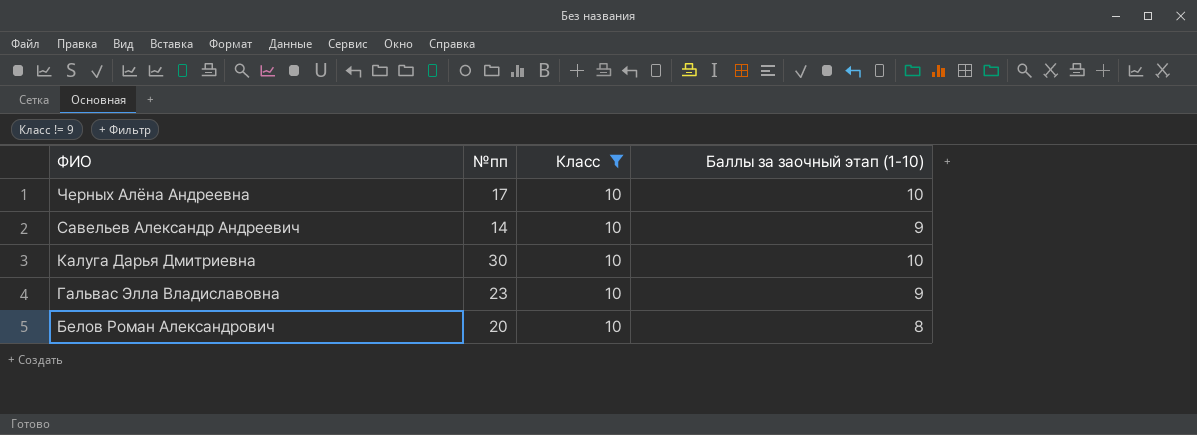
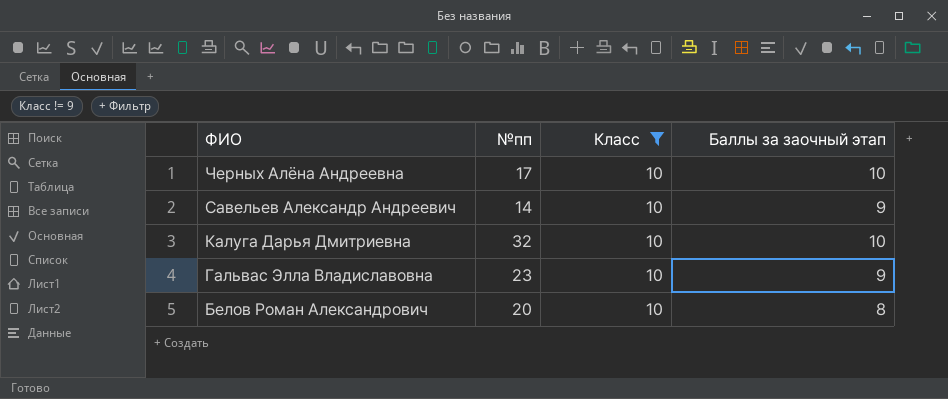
column name: Баллы за заочный этап (1-10) -> Баллы за заочный этап
Калуга Дарья Дмитриевна | №пп: 30 -> 32

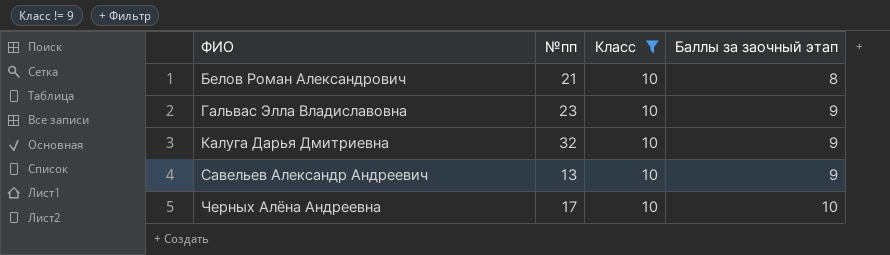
row order: ФИО descending -> ФИО ascending
Белов Роман Александрович | №пп: 20 -> 21
Калуга Дарья Дмитриевна | Баллы за заочный этап: 10 -> 9
Савельев Александр Андреевич | №пп: 14 -> 13

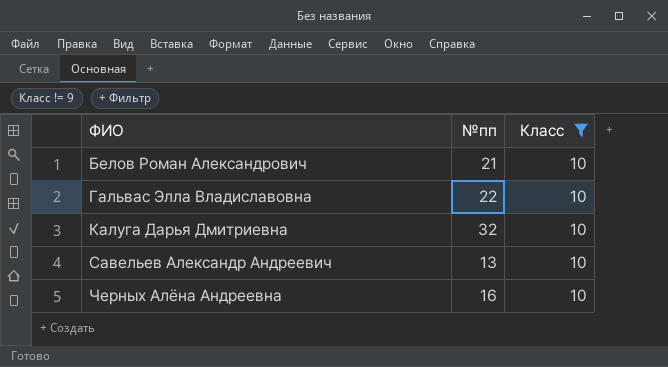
column Баллы за заочный этап | position: 4 -> none
Гальвас Элла Владиславовна | №пп: 23 -> 22
Черных Алёна Андреевна | №пп: 17 -> 16

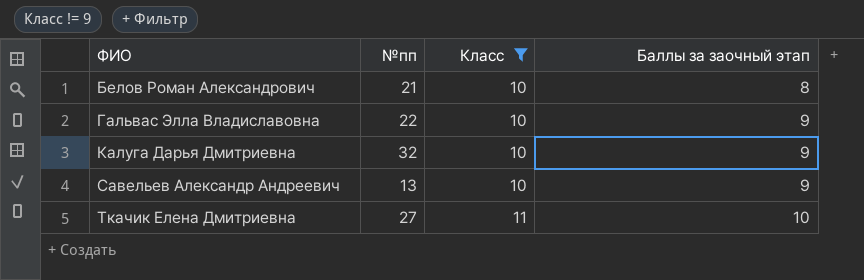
column Баллы за заочный этап | position: none -> 4
row Черных Алёна Андреевна: 16 | 10 -> none
row Ткачик Елена Дмитриевна: none -> 27 | 11 | 10

